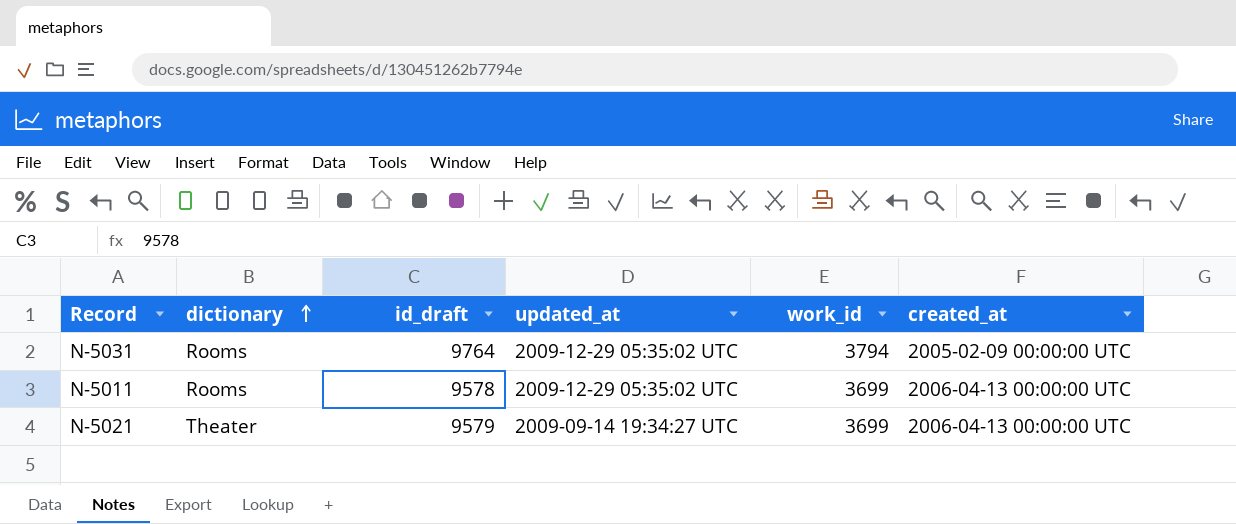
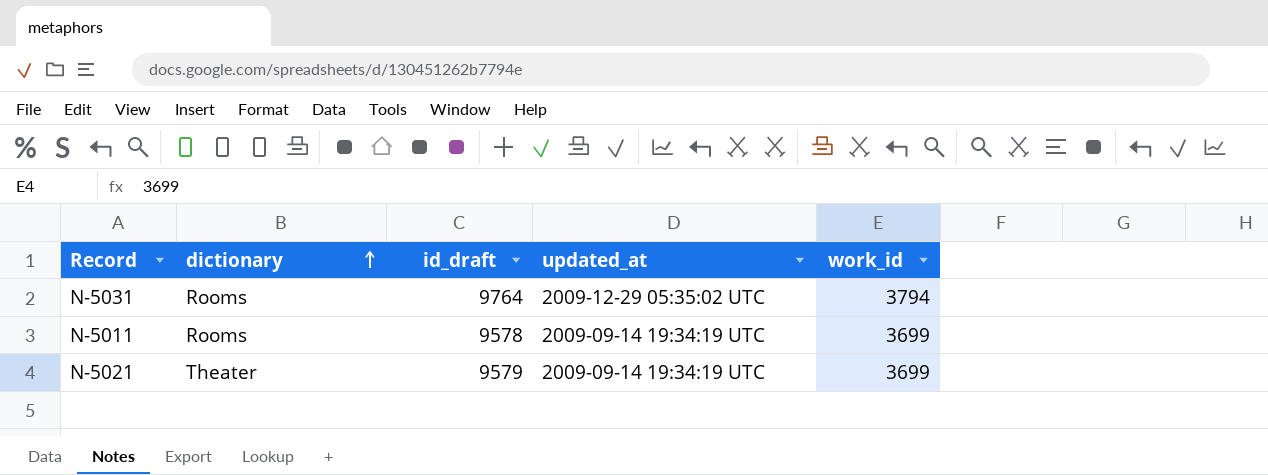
column created_at | position: 6 -> none
N-5011 | updated_at: 2009-12-29 05:35:02 UTC -> 2009-09-14 19:34:19 UTC
N-5021 | updated_at: 2009-09-14 19:34:27 UTC -> 2009-09-14 19:34:19 UTC

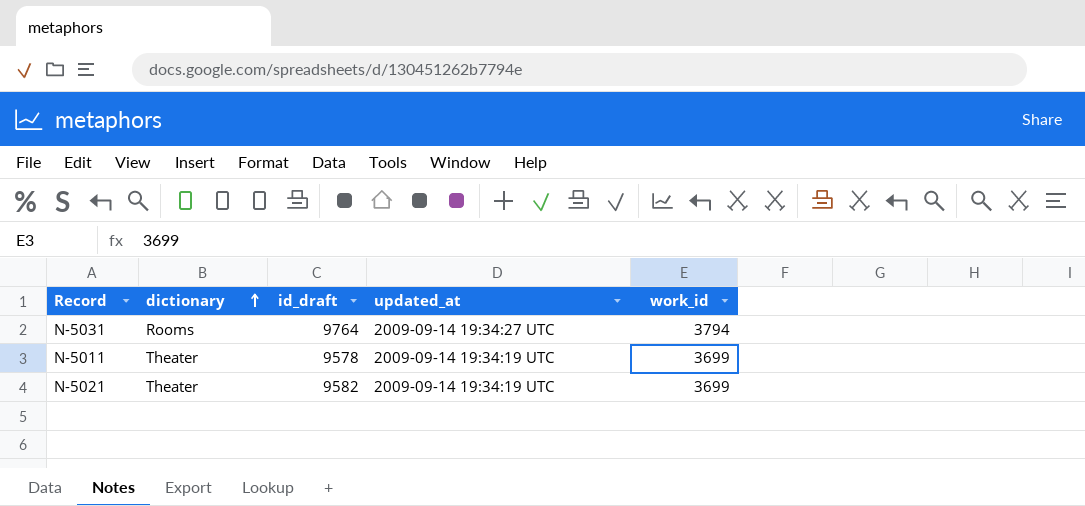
N-5031 | updated_at: 2009-12-29 05:35:02 UTC -> 2009-09-14 19:34:27 UTC
N-5011 | dictionary: Rooms -> Theater
N-5021 | id_draft: 9579 -> 9582

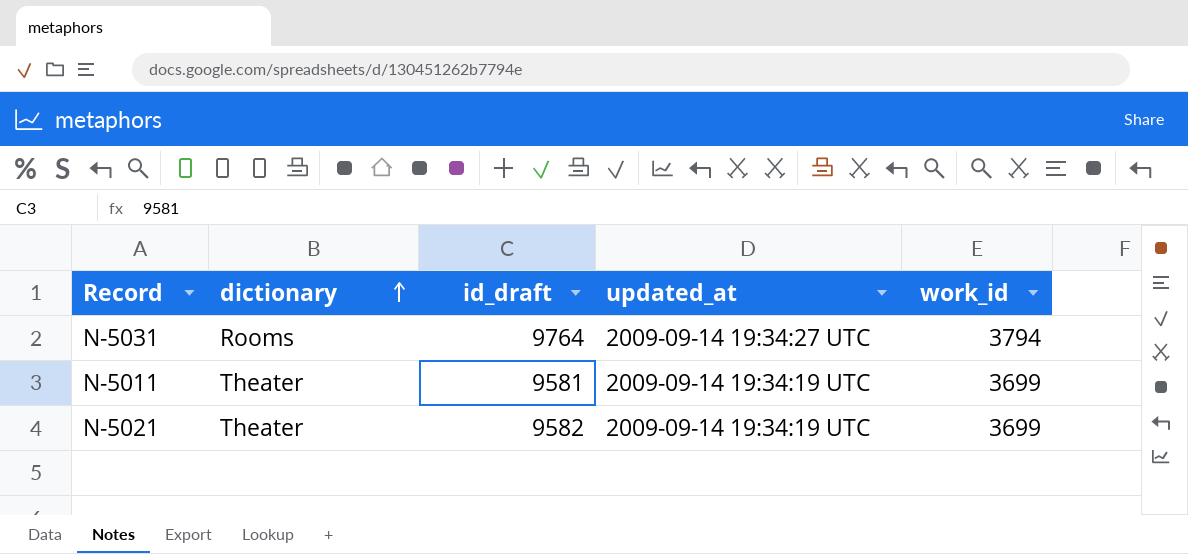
N-5011 | id_draft: 9578 -> 9581

